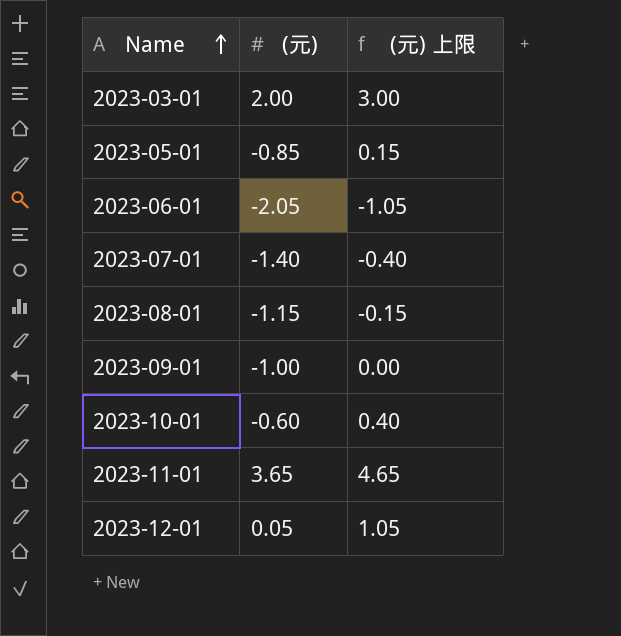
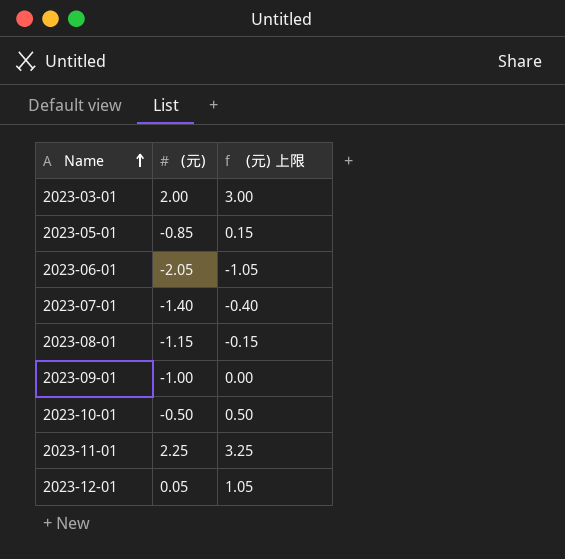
2023-10-01 | (元): -0.60 -> -0.50
2023-10-01 | (元) 上限: 0.40 -> 0.50
2023-11-01 | (元): 3.65 -> 2.25
2023-11-01 | (元) 上限: 4.65 -> 3.25

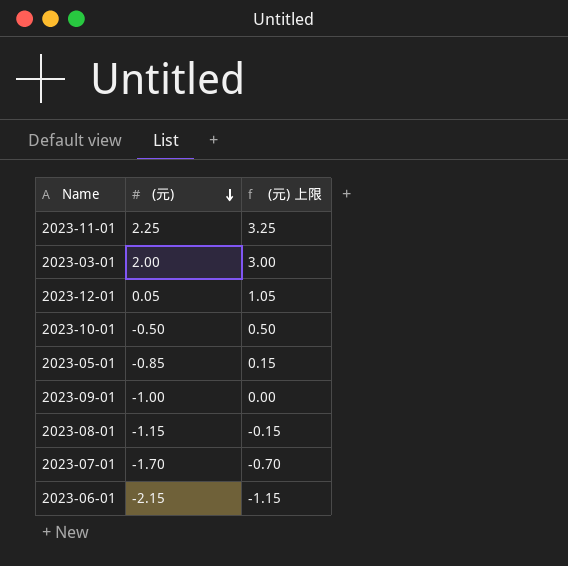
row order: Name ascending -> (元) descending
2023-07-01 | (元): -1.40 -> -1.70
2023-07-01 | (元) 上限: -0.40 -> -0.70
2023-06-01 | (元): -2.05 -> -2.15
2023-06-01 | (元) 上限: -1.05 -> -1.15

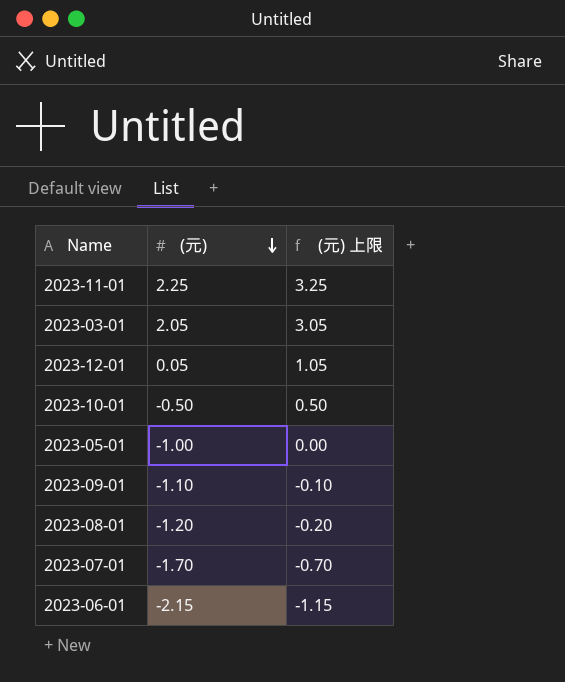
2023-03-01 | (元): 2.00 -> 2.05
2023-03-01 | (元) 上限: 3.00 -> 3.05
2023-05-01 | (元): -0.85 -> -1.00
2023-05-01 | (元) 上限: 0.15 -> 0.00
2023-09-01 | (元): -1.00 -> -1.10
2023-09-01 | (元) 上限: 0.00 -> -0.10
2023-08-01 | (元): -1.15 -> -1.20
2023-08-01 | (元) 上限: -0.15 -> -0.20

